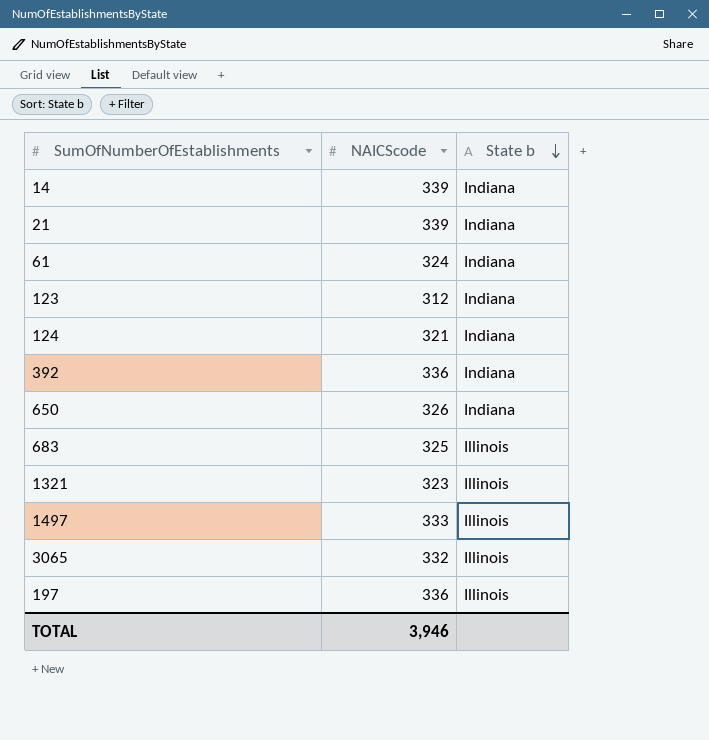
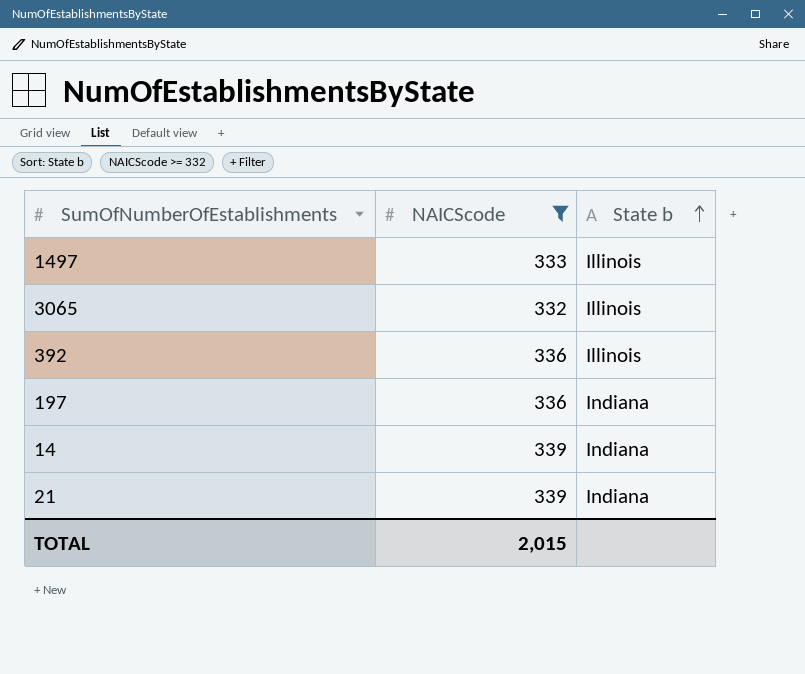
filter: none -> NAICScode >= 332
row order: State b descending -> State b ascending
392 | State b: Indiana -> Illinois
197 | State b: Illinois -> Indiana
TOTAL | NAICScode: 3,946 -> 2,015

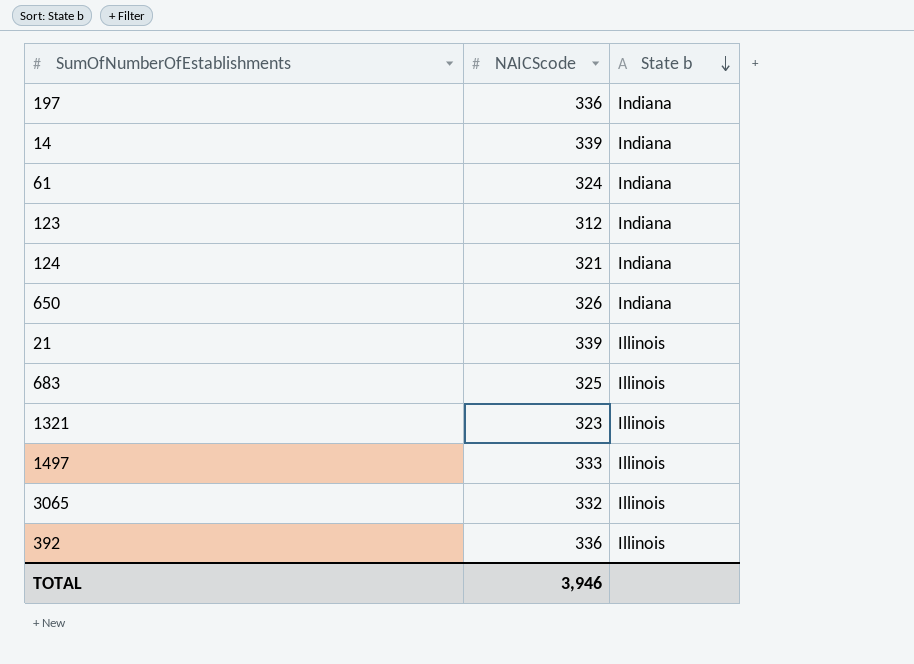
filter: NAICScode >= 332 -> none
row order: State b ascending -> State b descending
21 | State b: Indiana -> Illinois
TOTAL | NAICScode: 2,015 -> 3,946

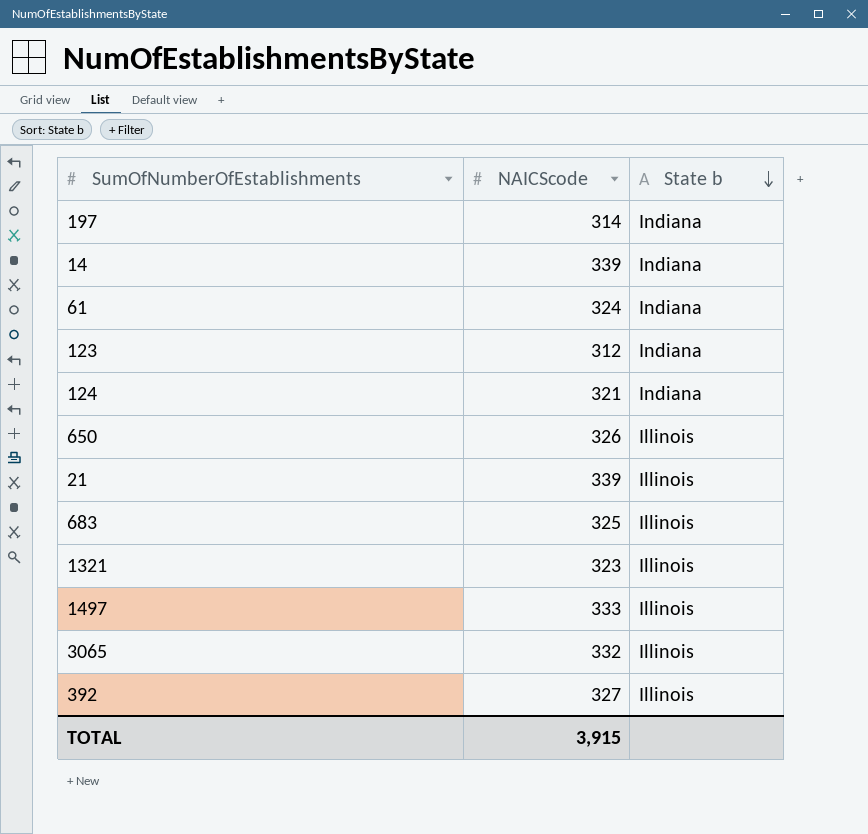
197 | NAICScode: 336 -> 314
650 | State b: Indiana -> Illinois
392 | NAICScode: 336 -> 327
TOTAL | NAICScode: 3,946 -> 3,915

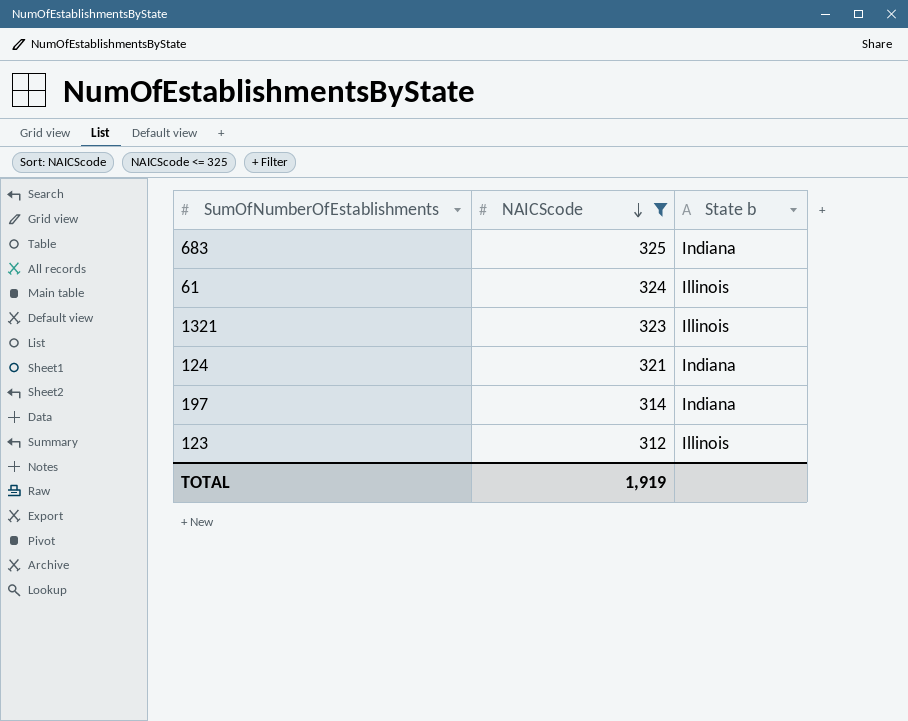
filter: none -> NAICScode <= 325
row order: State b descending -> NAICScode descending
683 | State b: Illinois -> Indiana
61 | State b: Indiana -> Illinois
123 | State b: Indiana -> Illinois
TOTAL | NAICScode: 3,915 -> 1,919

